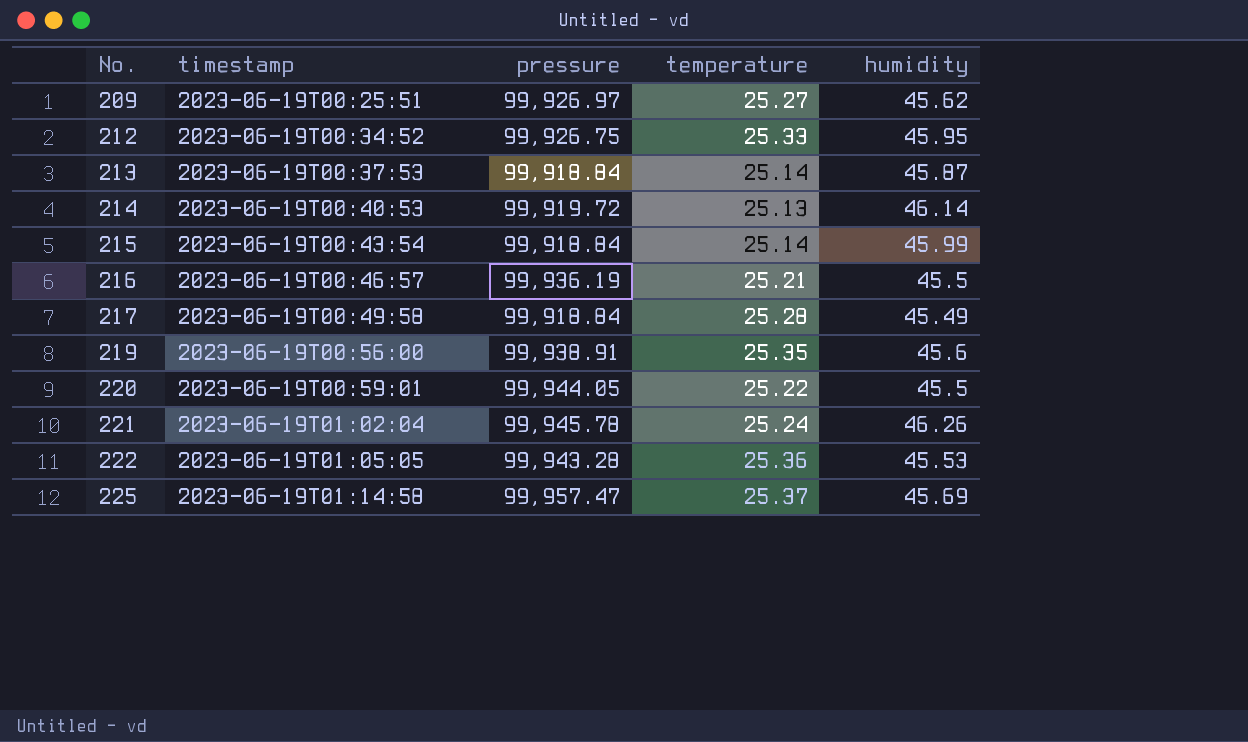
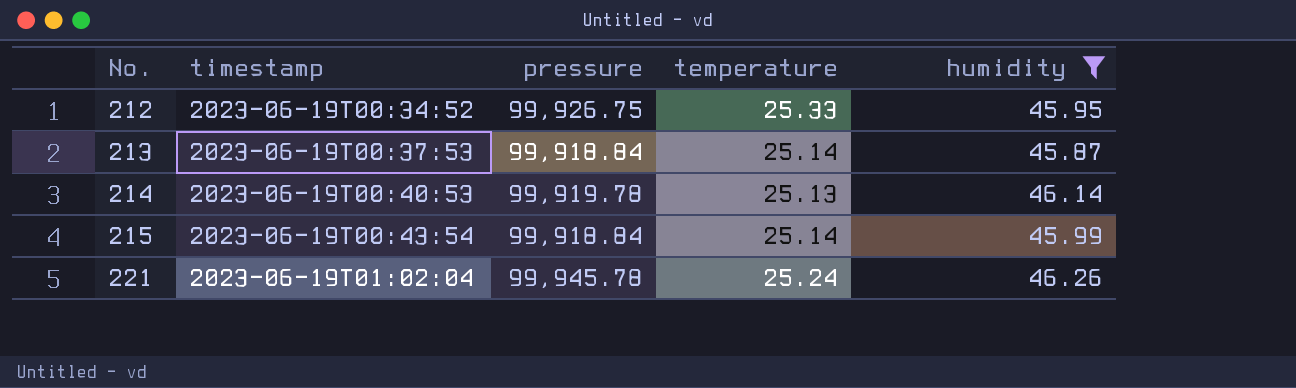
filter: none -> humidity >= 45.87
214 | pressure: 99,919.72 -> 99,919.78

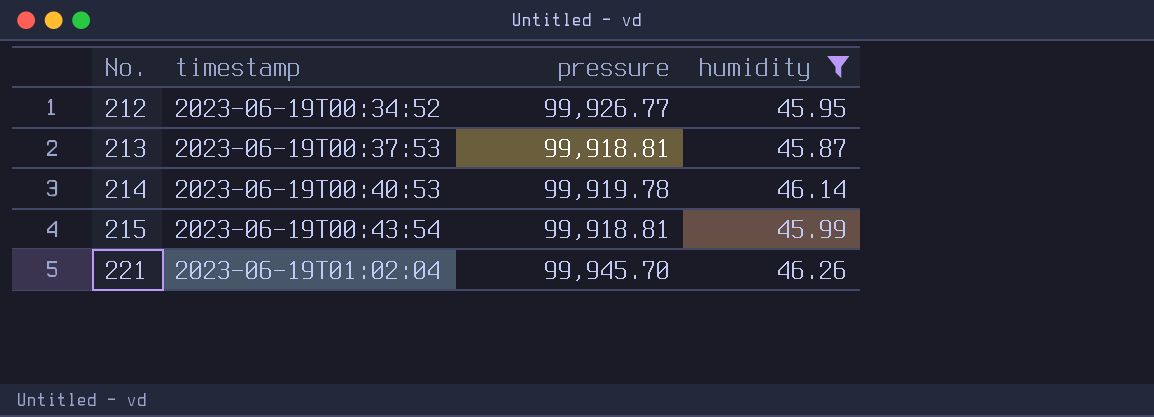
column temperature | position: 4 -> none
212 | pressure: 99,926.75 -> 99,926.77
213 | pressure: 99,918.84 -> 99,918.81
215 | pressure: 99,918.84 -> 99,918.81
221 | pressure: 99,945.78 -> 99,945.70

